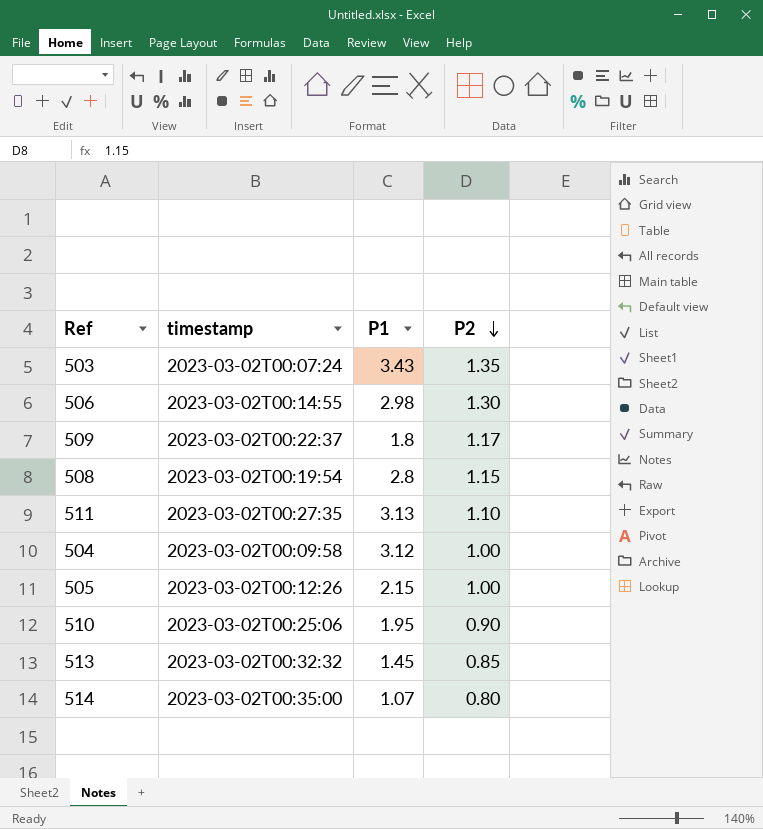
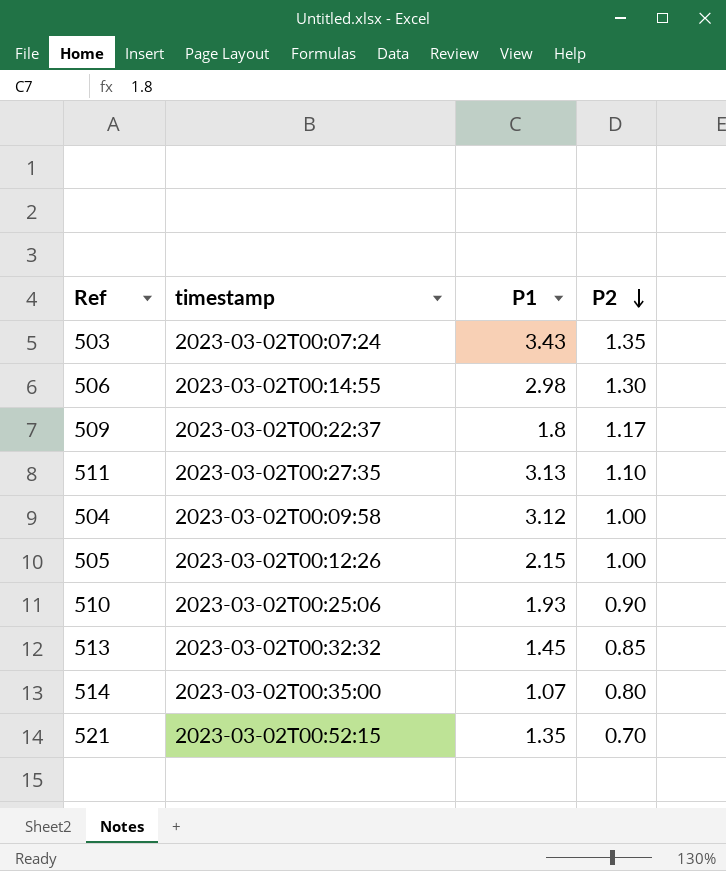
row 508: 2023-03-02T00:19:54 | 2.8 | 1.15 -> none
510 | P1: 1.95 -> 1.93
row 521: none -> 2023-03-02T00:52:15 | 1.35 | 0.70

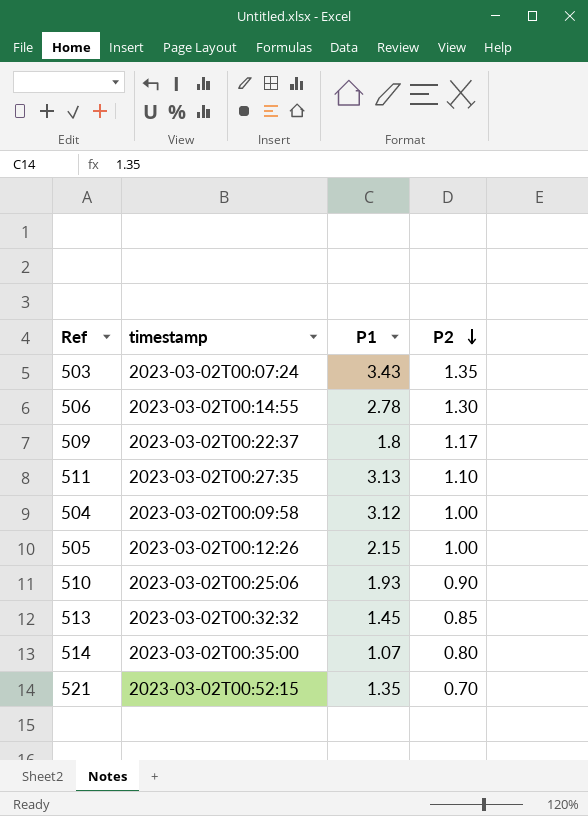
506 | P1: 2.98 -> 2.78

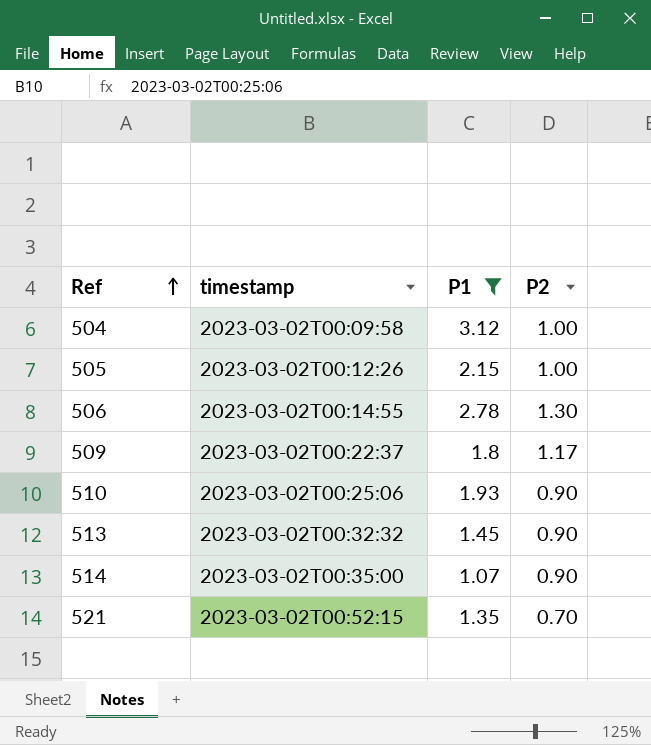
filter: none -> P1 <= 3.12
row order: P2 descending -> Ref ascending
513 | P2: 0.85 -> 0.90
514 | P2: 0.80 -> 0.90

